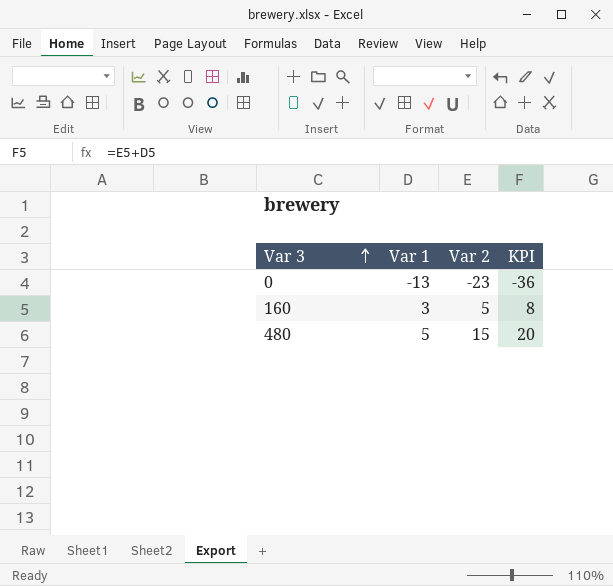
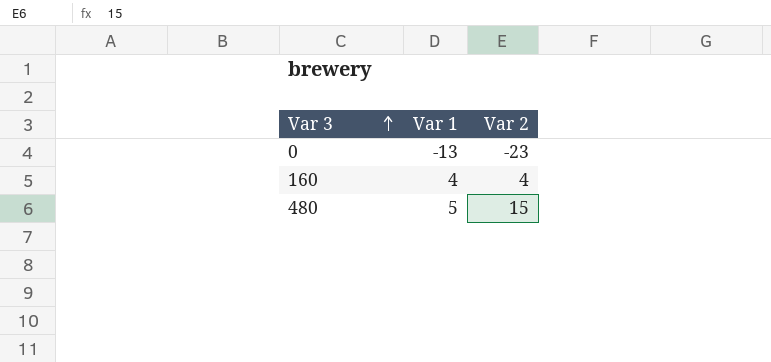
column KPI | formula: [Var 1] + [Var 2] -> none
160 | Var 1: 3 -> 4
160 | Var 2: 5 -> 4

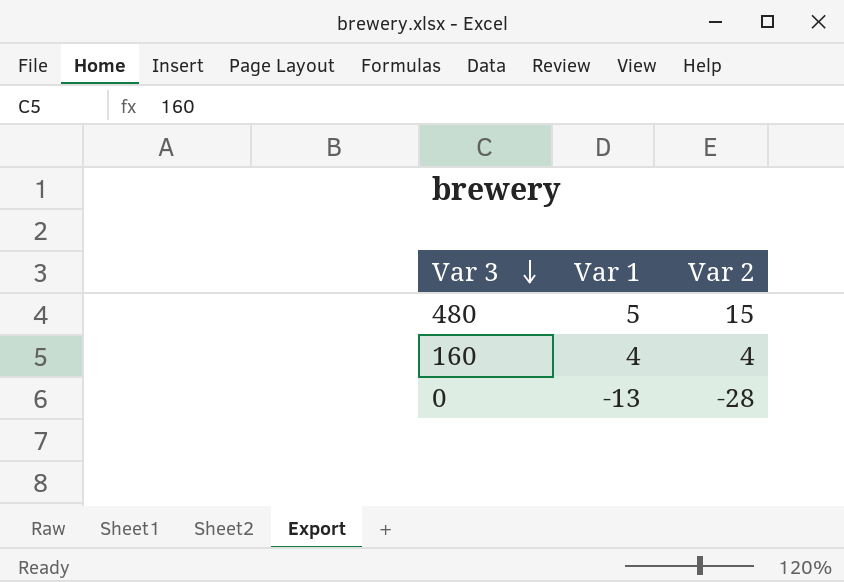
row order: Var 3 ascending -> Var 3 descending
0 | Var 2: -23 -> -28

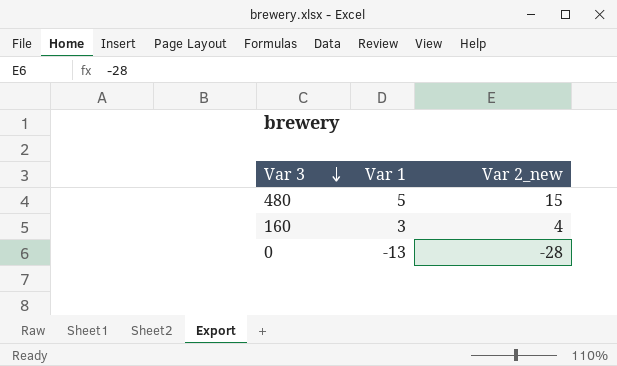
column name: Var 2 -> Var 2_new
160 | Var 1: 4 -> 3

